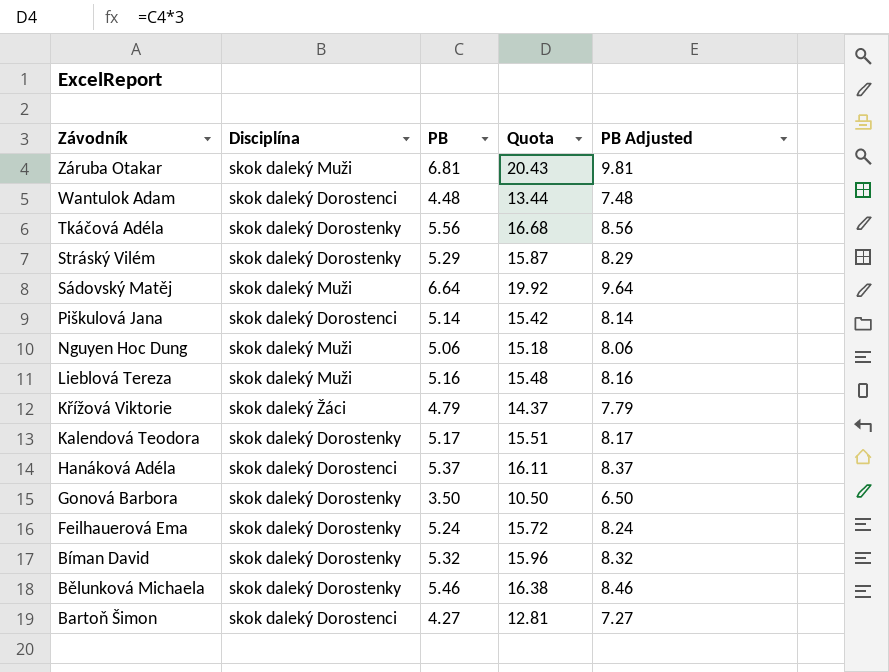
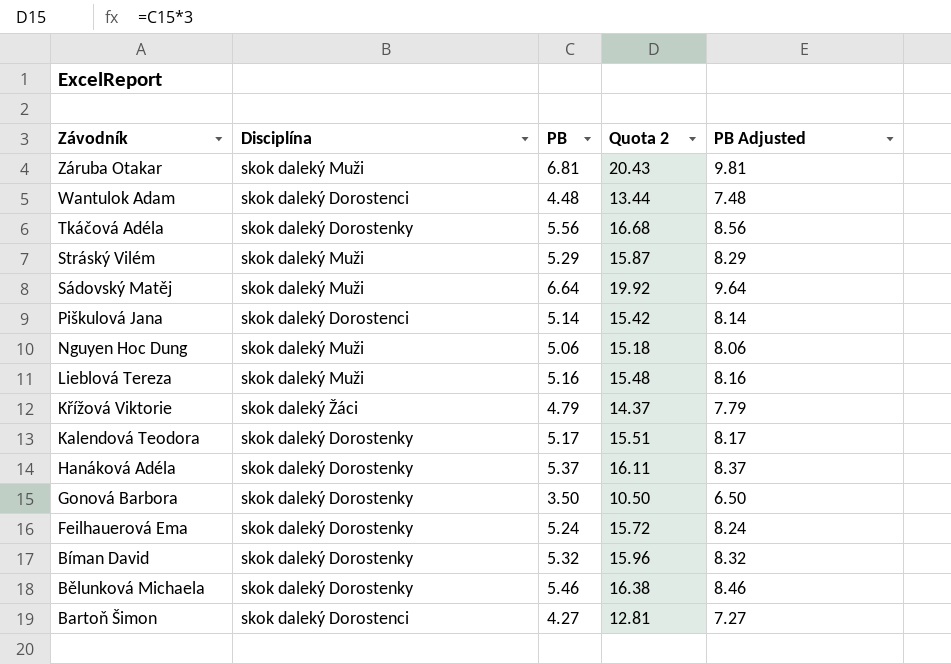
column name: Quota -> Quota 2
Stráský Vilém | Disciplína: skok daleký Dorostenky -> skok daleký Muži
Hanáková Adéla | Disciplína: skok daleký Dorostenci -> skok daleký Dorostenky

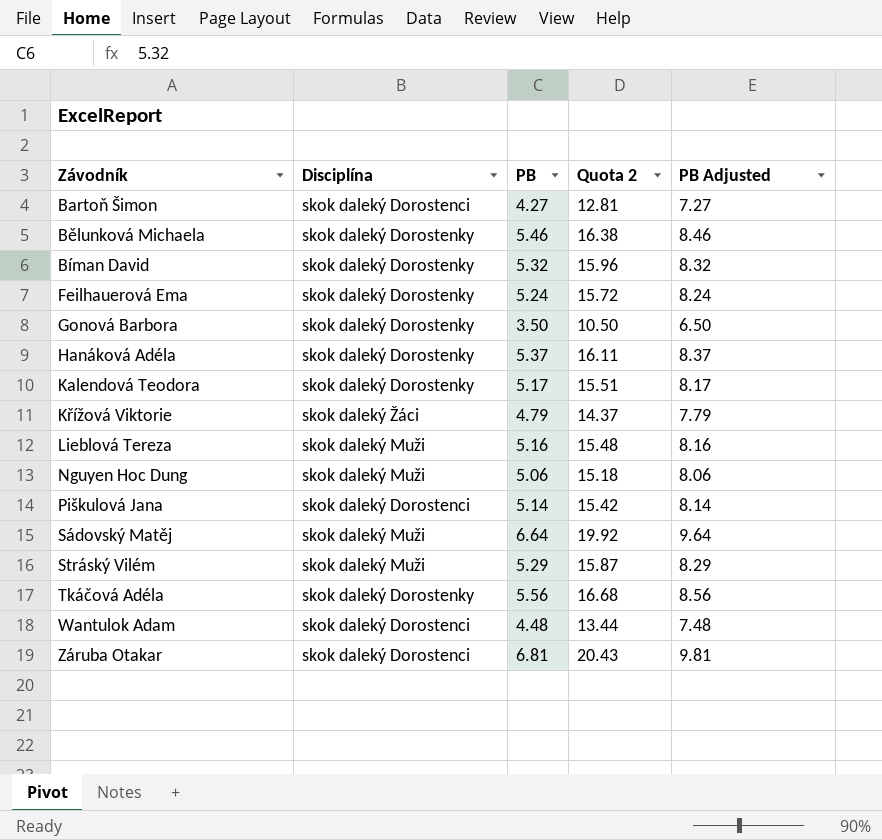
row order: Závodník descending -> Závodník ascending
Záruba Otakar | Disciplína: skok daleký Muži -> skok daleký Dorostenci

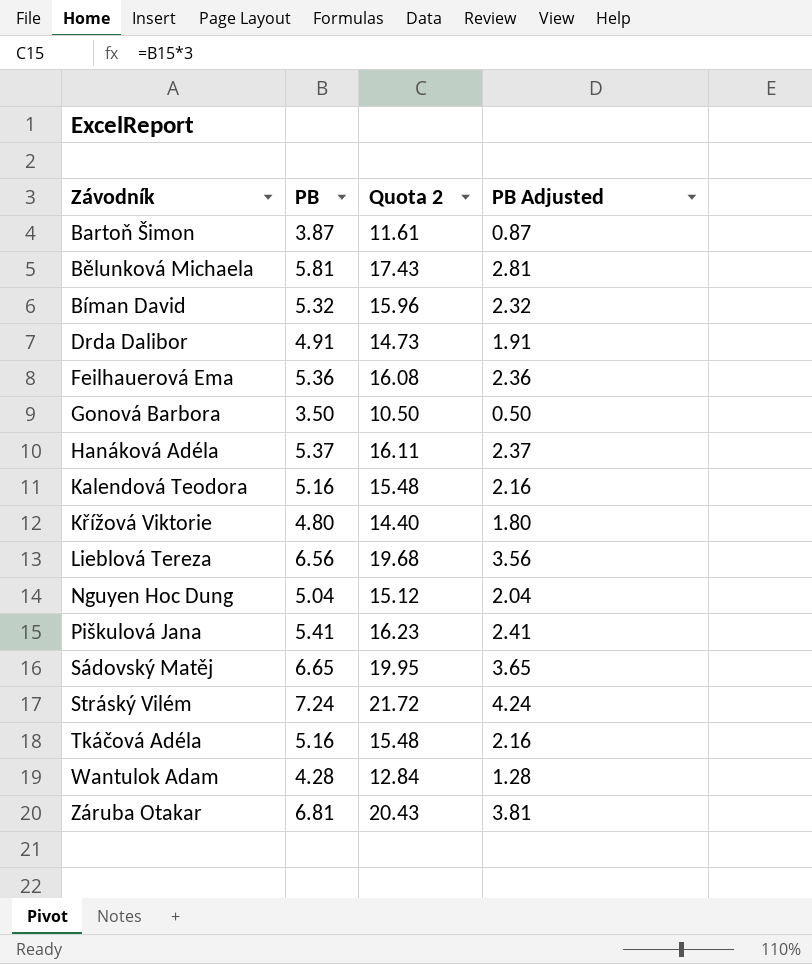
column Disciplína | position: 2 -> none
column PB Adjusted | formula: [PB] + 3 -> [PB] - 3
Bartoň Šimon | PB: 4.27 -> 3.87
Bartoň Šimon | Quota 2: 12.81 -> 11.61
Bělunková Michaela | PB: 5.46 -> 5.81
Bělunková Michaela | Quota 2: 16.38 -> 17.43
row Drda Dalibor: none -> 4.91 | 14.73 | 1.91
Feilhauerová Ema | PB: 5.24 -> 5.36
Feilhauerová Ema | Quota 2: 15.72 -> 16.08
Kalendová Teodora | PB: 5.17 -> 5.16
Kalendová Teodora | Quota 2: 15.51 -> 15.48
Křížová Viktorie | PB: 4.79 -> 4.80
Křížová Viktorie | Quota 2: 14.37 -> 14.40
Lieblová Tereza | PB: 5.16 -> 6.56
Lieblová Tereza | Quota 2: 15.48 -> 19.68
Nguyen Hoc Dung | PB: 5.06 -> 5.04
Nguyen Hoc Dung | Quota 2: 15.18 -> 15.12
Piškulová Jana | PB: 5.14 -> 5.41
Piškulová Jana | Quota 2: 15.42 -> 16.23
Sádovský Matěj | PB: 6.64 -> 6.65
Sádovský Matěj | Quota 2: 19.92 -> 19.95
Stráský Vilém | PB: 5.29 -> 7.24
Stráský Vilém | Quota 2: 15.87 -> 21.72
Tkáčová Adéla | PB: 5.56 -> 5.16
Tkáčová Adéla | Quota 2: 16.68 -> 15.48
Wantulok Adam | PB: 4.48 -> 4.28
Wantulok Adam | Quota 2: 13.44 -> 12.84

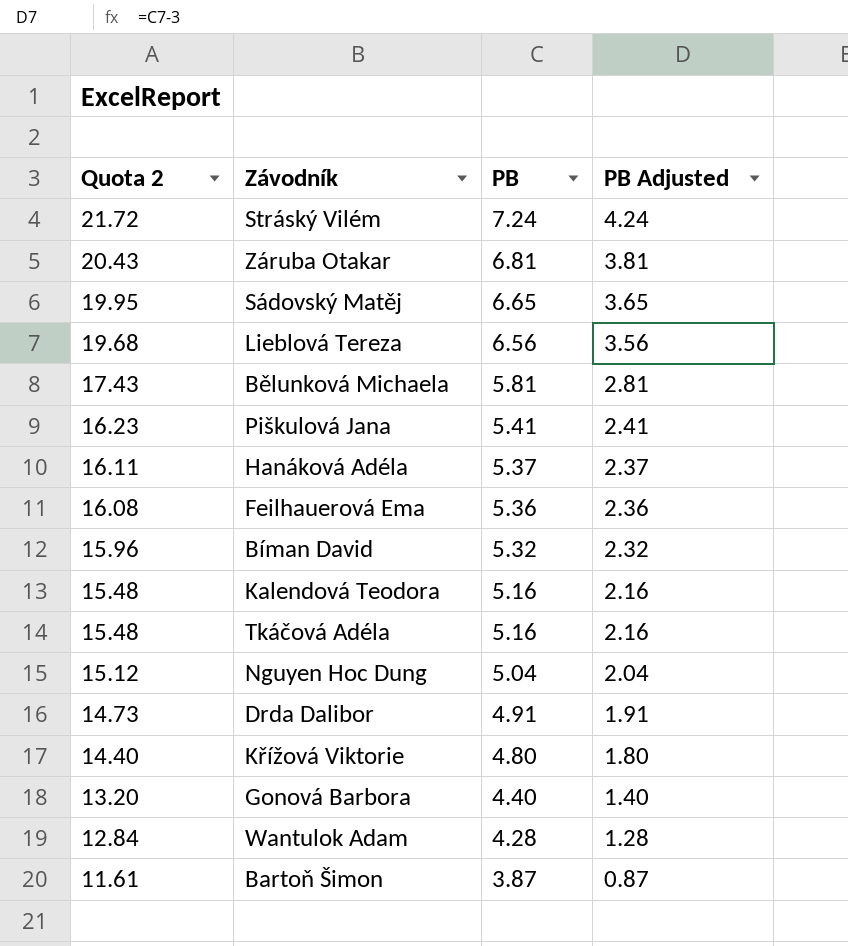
row order: Závodník ascending -> Quota 2 descending
column Quota 2 | position: 3 -> 1
Gonová Barbora | Quota 2: 10.50 -> 13.20
Gonová Barbora | PB: 3.50 -> 4.40
Gonová Barbora | PB Adjusted: 0.50 -> 1.40

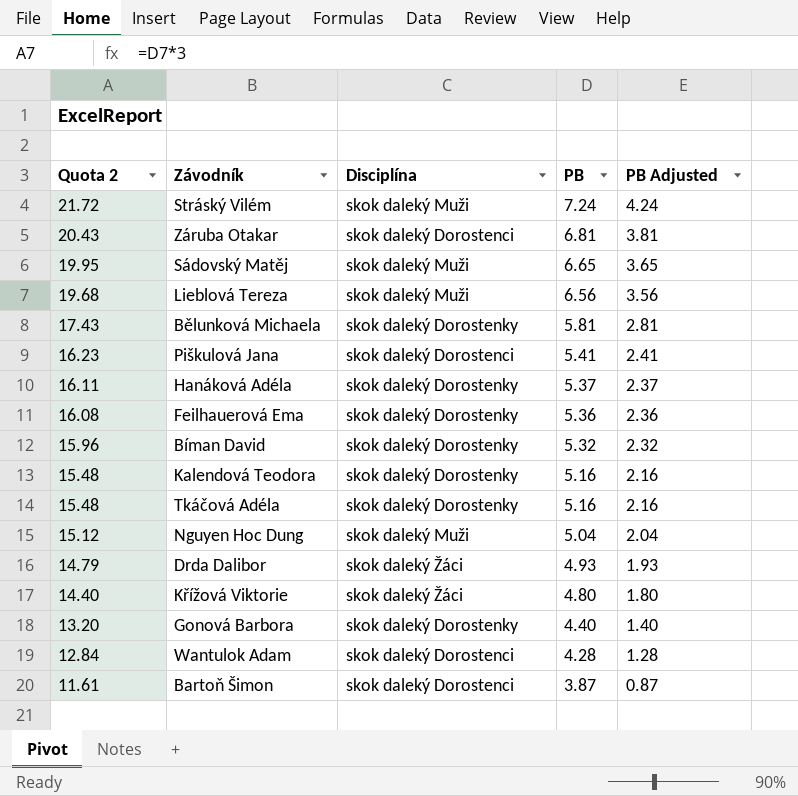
column Disciplína | position: none -> 3
Drda Dalibor | Quota 2: 14.73 -> 14.79
Drda Dalibor | PB: 4.91 -> 4.93
Drda Dalibor | PB Adjusted: 1.91 -> 1.93

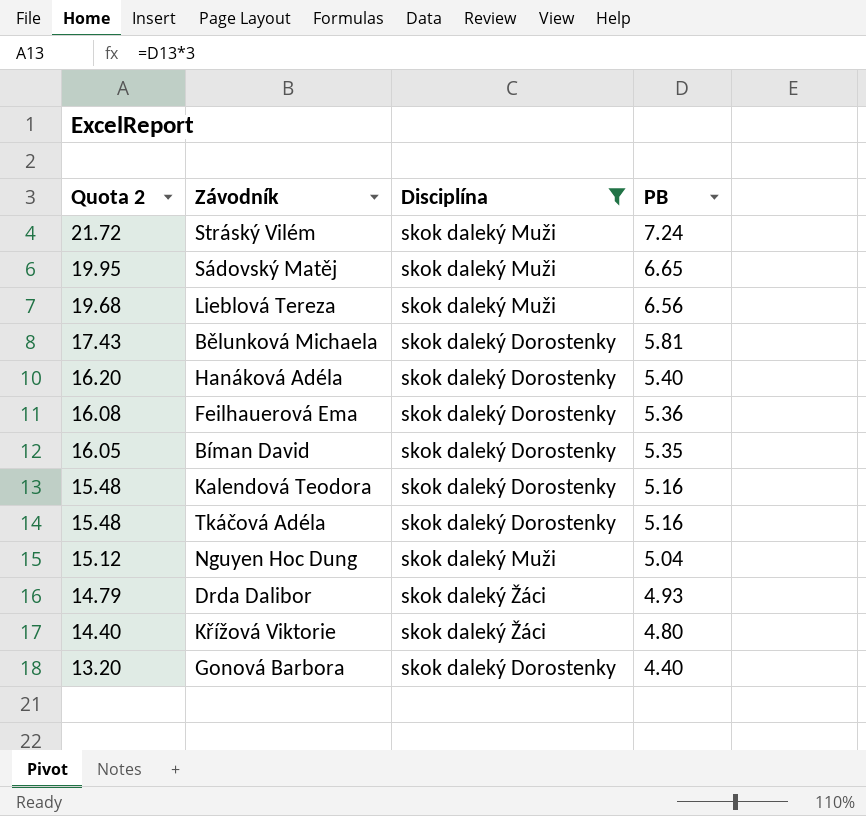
filter: none -> Disciplína != skok daleký Dorostenci
column PB Adjusted | formula: [PB] - 3 -> none
Hanáková Adéla | Quota 2: 16.11 -> 16.20
Hanáková Adéla | PB: 5.37 -> 5.40
Bíman David | Quota 2: 15.96 -> 16.05
Bíman David | PB: 5.32 -> 5.35

